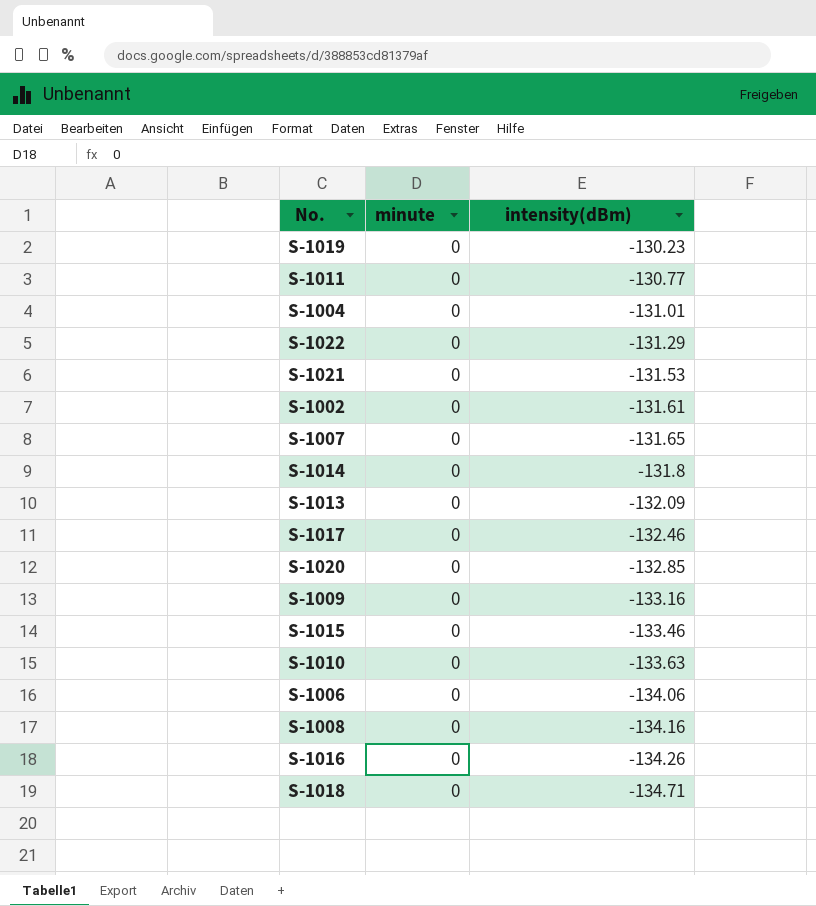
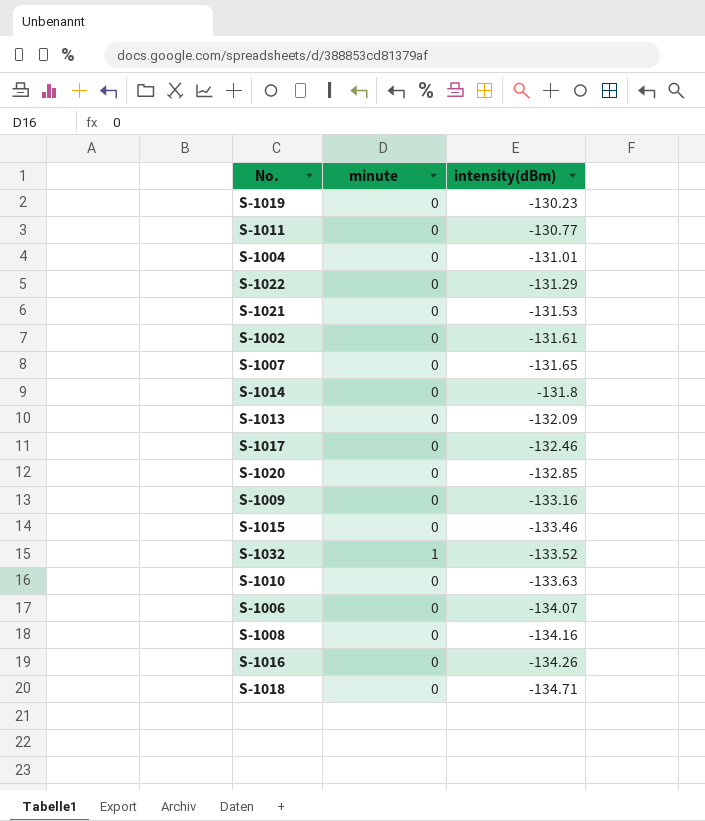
row S-1032: none -> 1 | -133.52
S-1006 | intensity(dBm): -134.06 -> -134.07

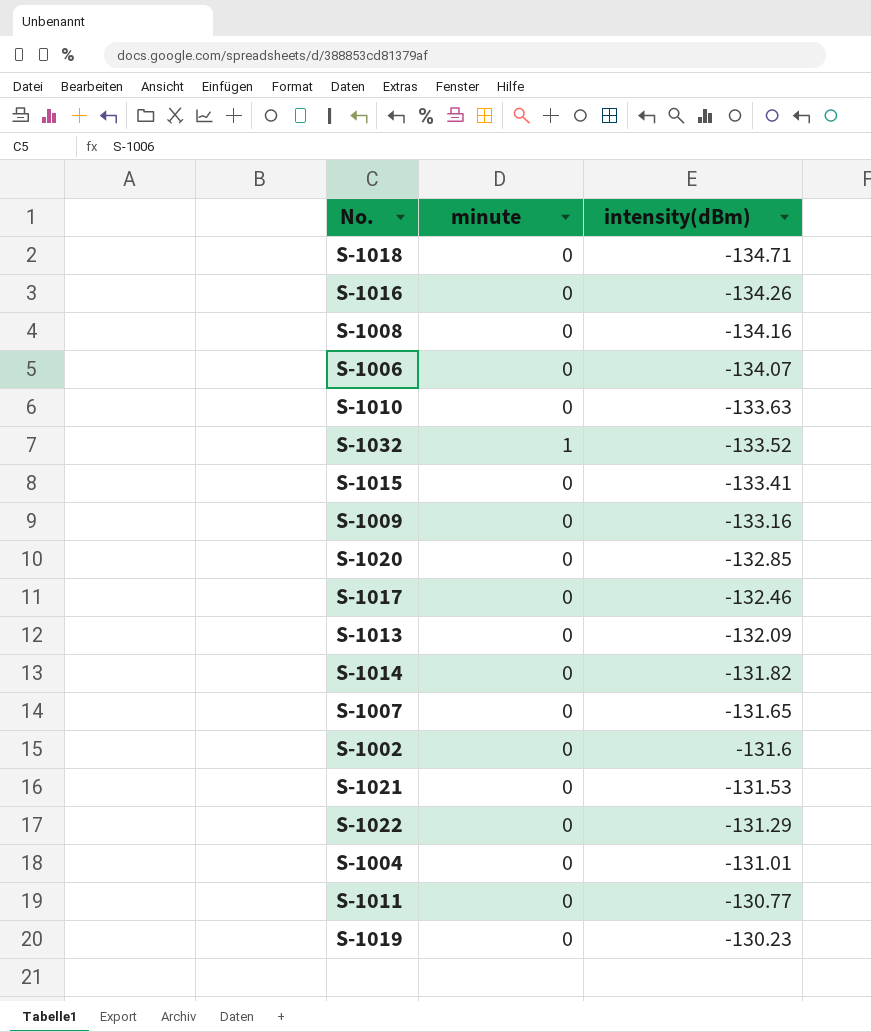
row order: intensity(dBm) descending -> intensity(dBm) ascending
S-1015 | intensity(dBm): -133.46 -> -133.41
S-1014 | intensity(dBm): -131.8 -> -131.82
S-1002 | intensity(dBm): -131.61 -> -131.6

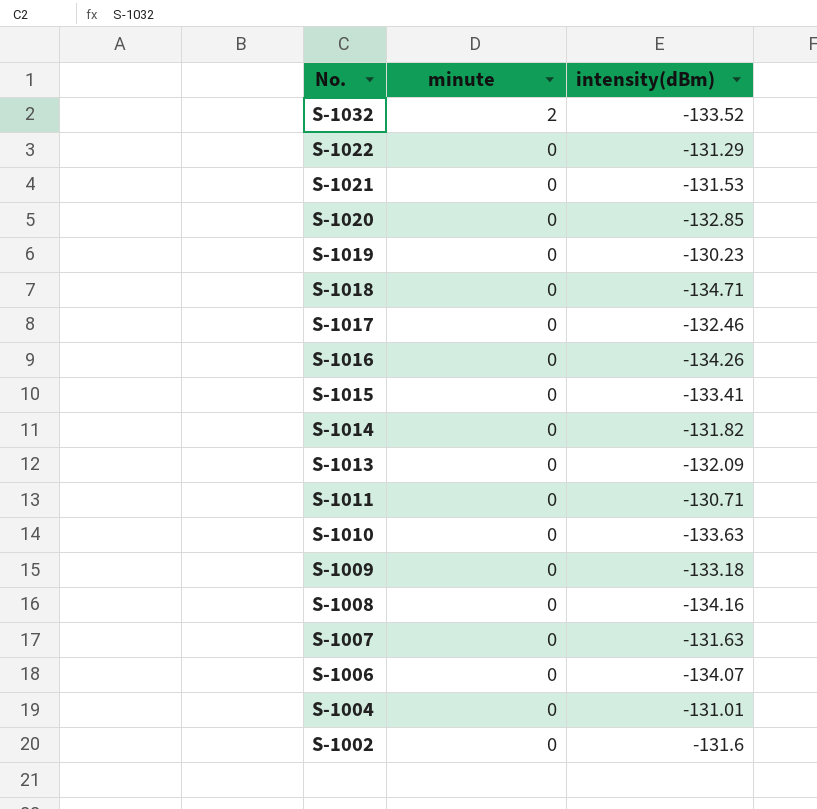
row order: intensity(dBm) ascending -> No. descending
S-1032 | minute: 1 -> 2
S-1011 | intensity(dBm): -130.77 -> -130.71
S-1009 | intensity(dBm): -133.16 -> -133.18
S-1007 | intensity(dBm): -131.65 -> -131.63

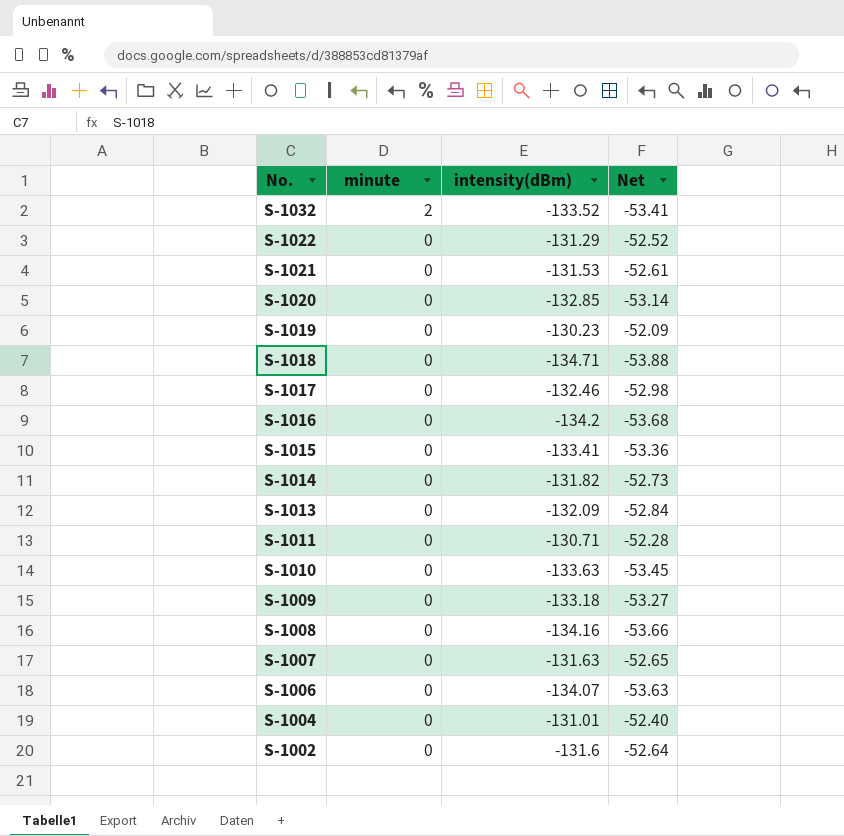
column Net | formula: none -> [intensity(dBm)] * 0.4
S-1016 | intensity(dBm): -134.26 -> -134.2

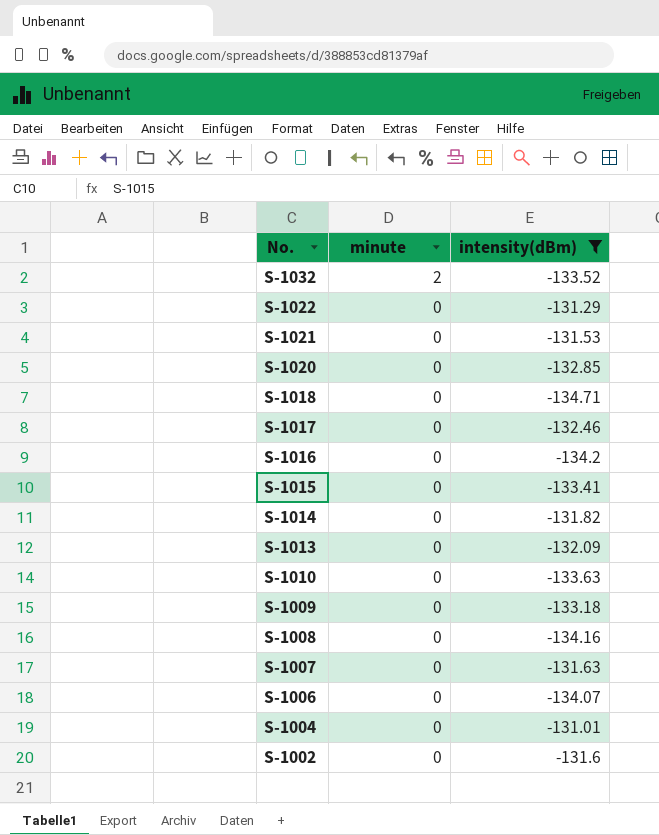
filter: none -> intensity(dBm) <= -131.01
column Net | formula: [intensity(dBm)] * 0.4 -> none

